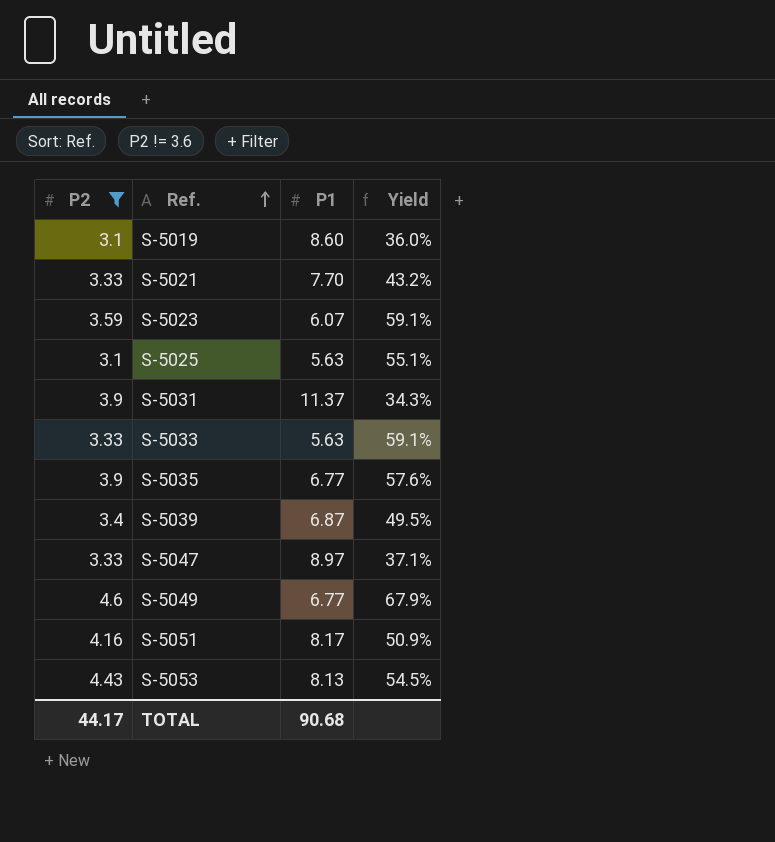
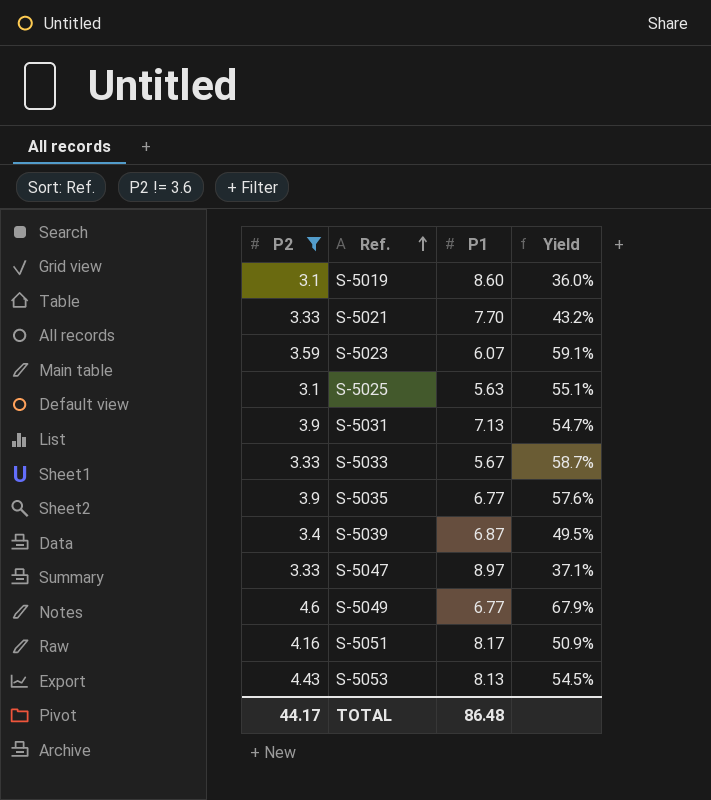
S-5031 | P1: 11.37 -> 7.13
S-5031 | Yield: 34.3% -> 54.7%
S-5033 | P1: 5.63 -> 5.67
S-5033 | Yield: 59.1% -> 58.7%
TOTAL | P1: 90.68 -> 86.48

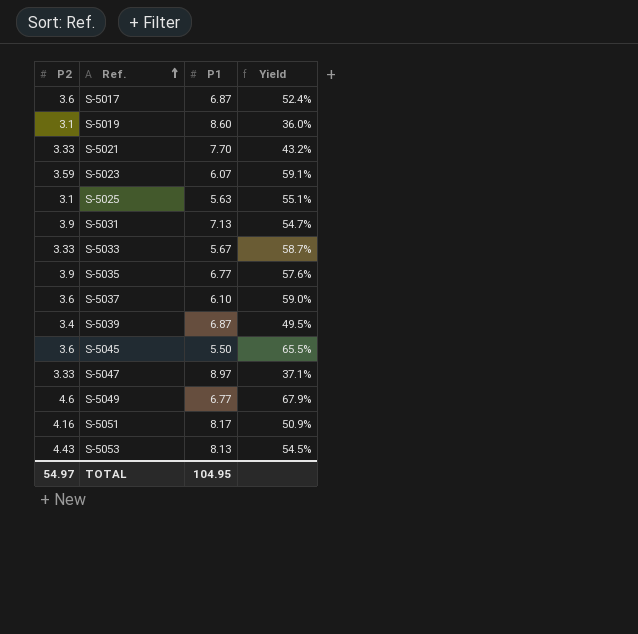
filter: P2 != 3.6 -> none
TOTAL | P2: 44.17 -> 54.97
TOTAL | P1: 86.48 -> 104.95

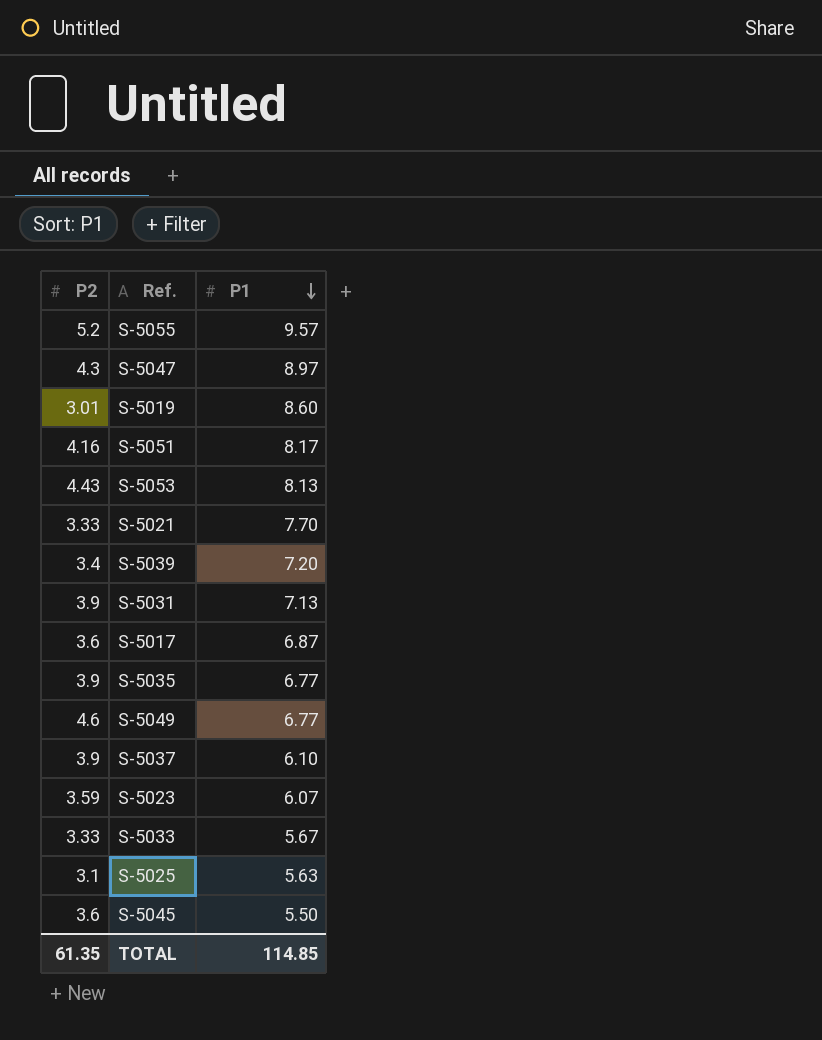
row order: Ref. ascending -> P1 descending
column Yield | formula: [P2] / [P1] -> none
row S-5055: none -> 5.2 | 9.57
S-5047 | P2: 3.33 -> 4.3
S-5019 | P2: 3.1 -> 3.01
S-5039 | P1: 6.87 -> 7.20
S-5037 | P2: 3.6 -> 3.9
TOTAL | P2: 54.97 -> 61.35
TOTAL | P1: 104.95 -> 114.85

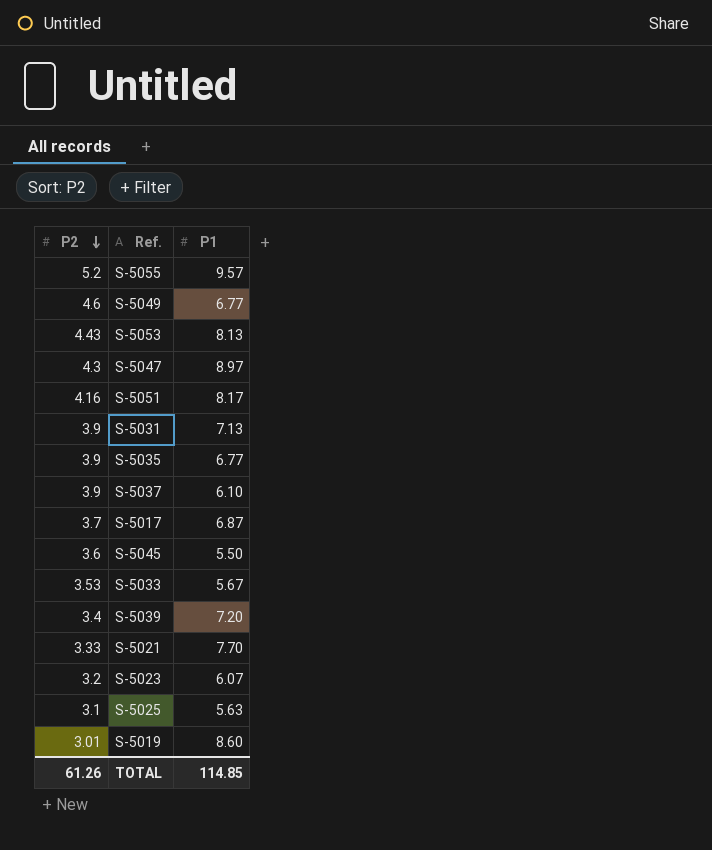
row order: P1 descending -> P2 descending
S-5017 | P2: 3.6 -> 3.7
S-5033 | P2: 3.33 -> 3.53
S-5023 | P2: 3.59 -> 3.2
TOTAL | P2: 61.35 -> 61.26

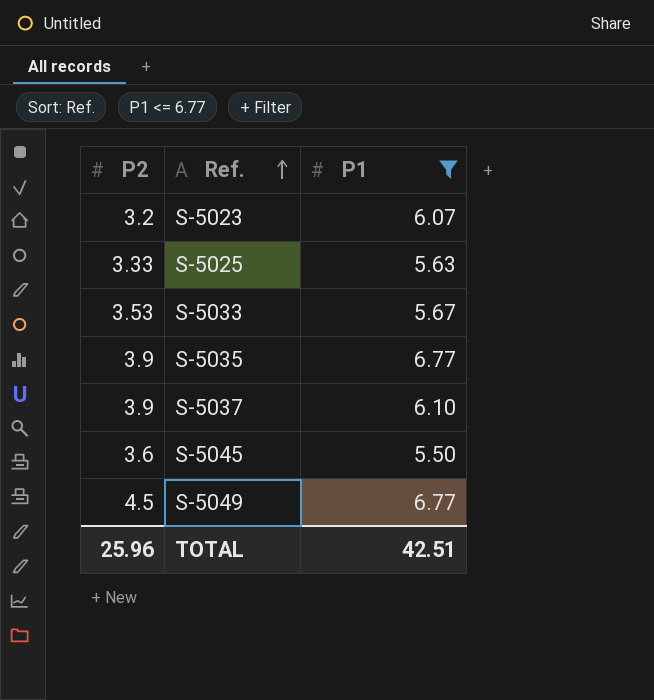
filter: none -> P1 <= 6.77
row order: P2 descending -> Ref. ascending
S-5025 | P2: 3.1 -> 3.33
S-5049 | P2: 4.6 -> 4.5
TOTAL | P2: 61.26 -> 25.96
TOTAL | P1: 114.85 -> 42.51

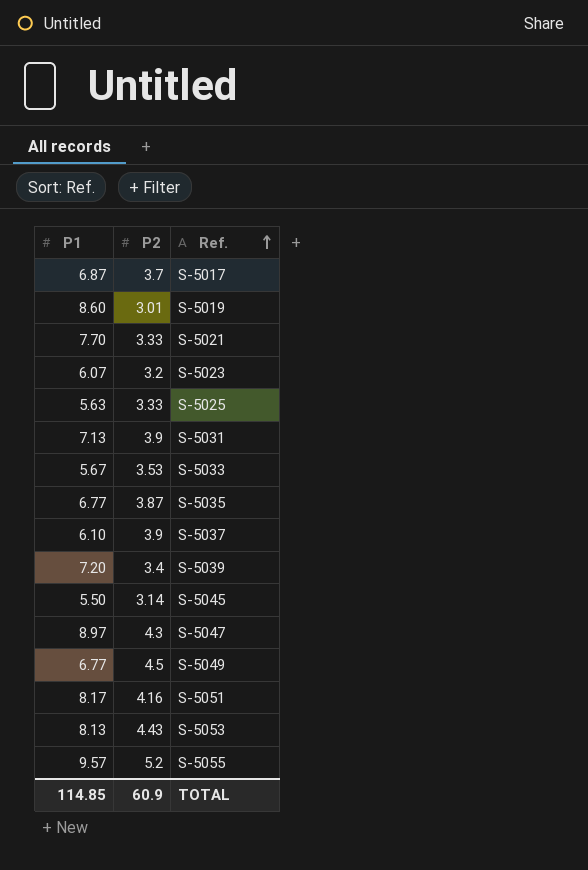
filter: P1 <= 6.77 -> none
column P1 | position: 3 -> 1
S-5035 | P2: 3.9 -> 3.87
S-5045 | P2: 3.6 -> 3.14
TOTAL | P1: 42.51 -> 114.85
TOTAL | P2: 25.96 -> 60.9

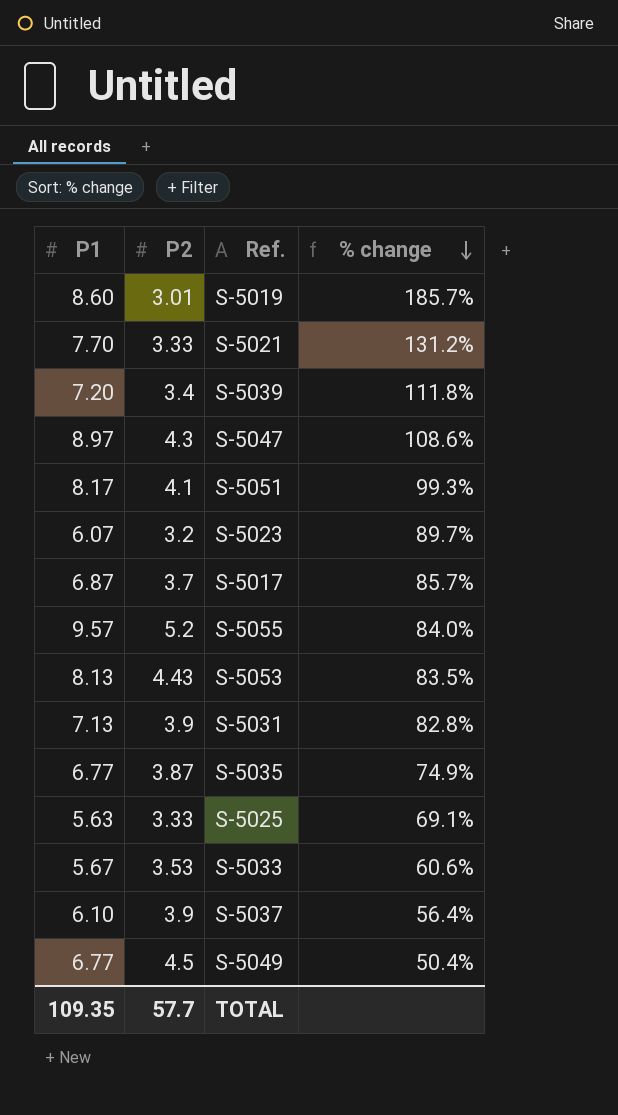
row order: Ref. ascending -> % change descending
column % change | formula: none -> ([P1] - [P2]) / [P2]
row S-5045: 5.50 | 3.14 -> none
S-5051 | P2: 4.16 -> 4.1
TOTAL | P1: 114.85 -> 109.35
TOTAL | P2: 60.9 -> 57.7

